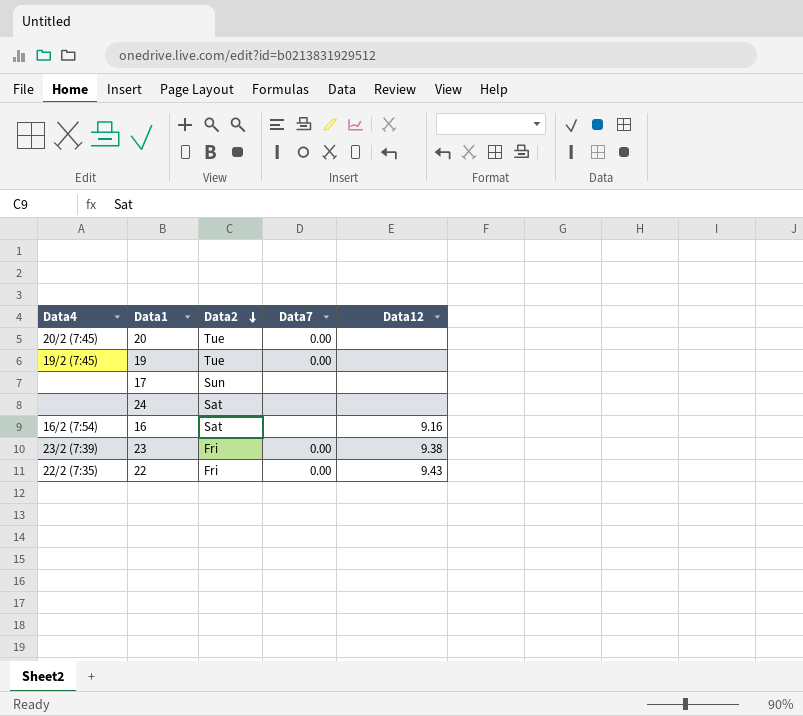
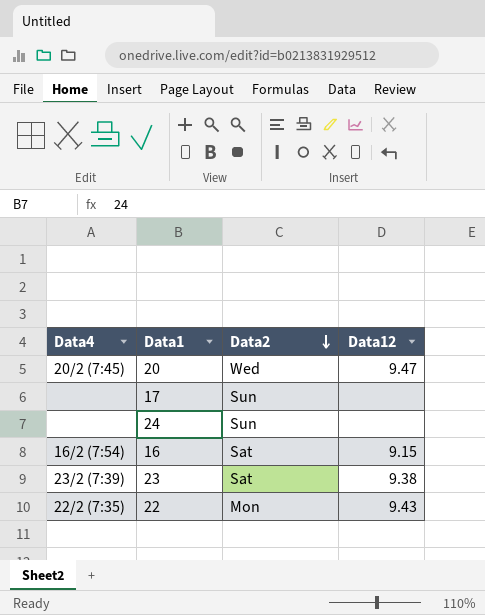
column Data7 | position: 4 -> none
row 19: 19/2 (7:45) | Tue | 0.00 | none -> none
20 | Data2: Tue -> Wed
20 | Data12: none -> 9.47
24 | Data2: Sat -> Sun
16 | Data12: 9.16 -> 9.15
23 | Data2: Fri -> Sat
22 | Data2: Fri -> Mon

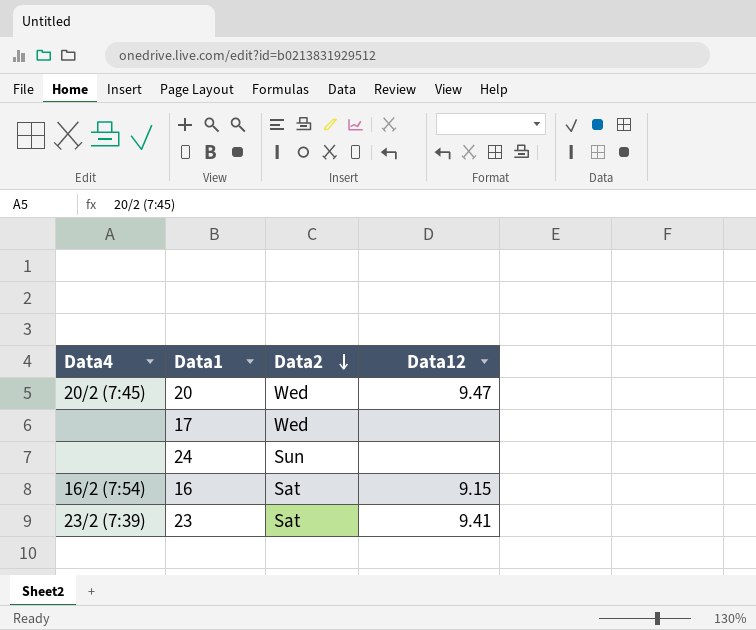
row 22: 22/2 (7:35) | Mon | 9.43 -> none
17 | Data2: Sun -> Wed
23 | Data12: 9.38 -> 9.41

